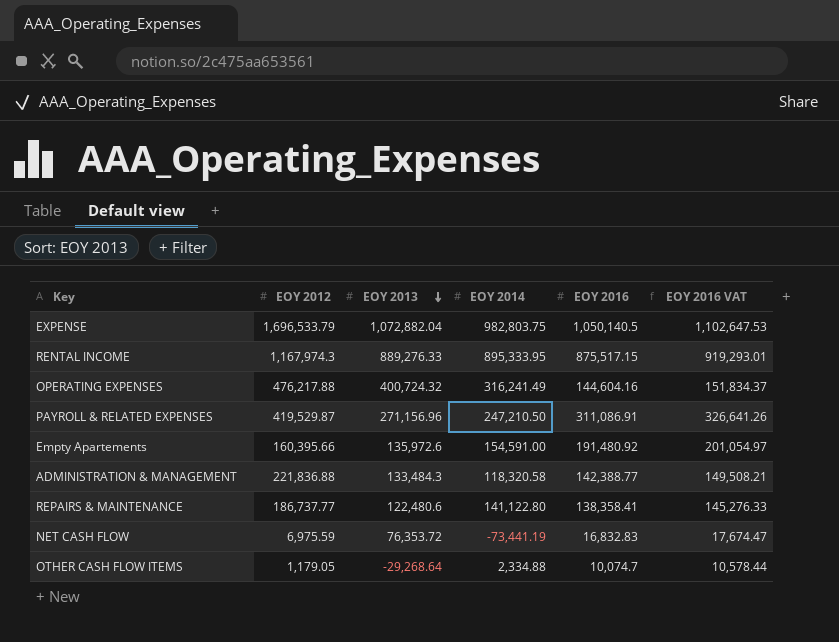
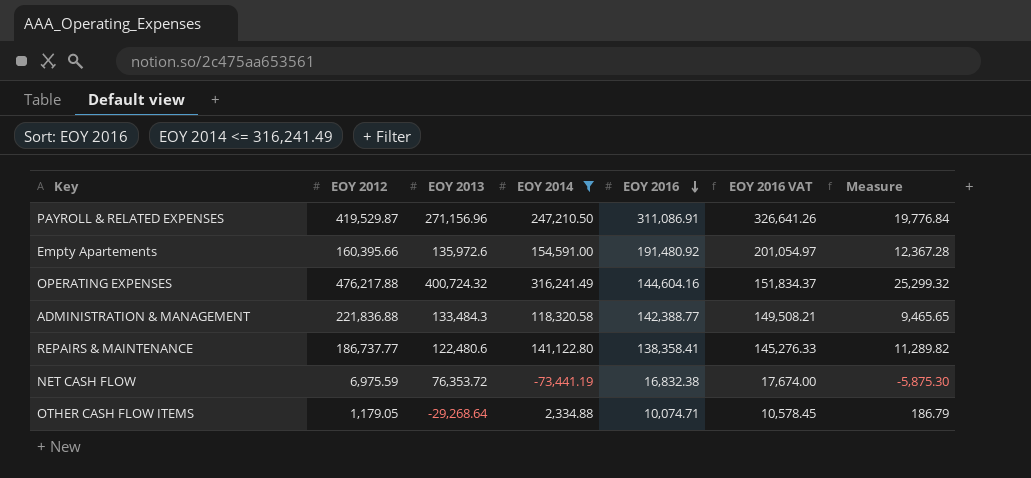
filter: none -> EOY 2014 <= 316,241.49
row order: EOY 2013 descending -> EOY 2016 descending
column Measure | formula: none -> [EOY 2014] * 0.08
NET CASH FLOW | EOY 2016: 16,832.83 -> 16,832.38
NET CASH FLOW | EOY 2016 VAT: 17,674.47 -> 17,674.00
OTHER CASH FLOW ITEMS | EOY 2016: 10,074.7 -> 10,074.71
OTHER CASH FLOW ITEMS | EOY 2016 VAT: 10,578.44 -> 10,578.45

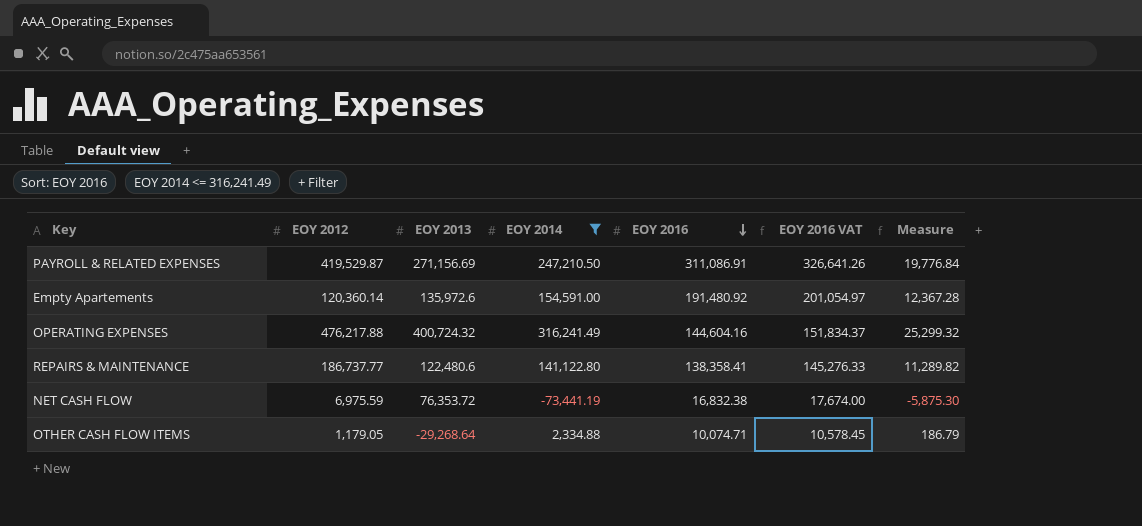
row ADMINISTRATION & MANAGEMENT: 221,836.88 | 133,484.3 | 118,320.58 | 142,388.77 | 149,508.21 | 9,465.65 -> none
PAYROLL & RELATED EXPENSES | EOY 2013: 271,156.96 -> 271,156.69
Empty Apartements | EOY 2012: 160,395.66 -> 120,360.14

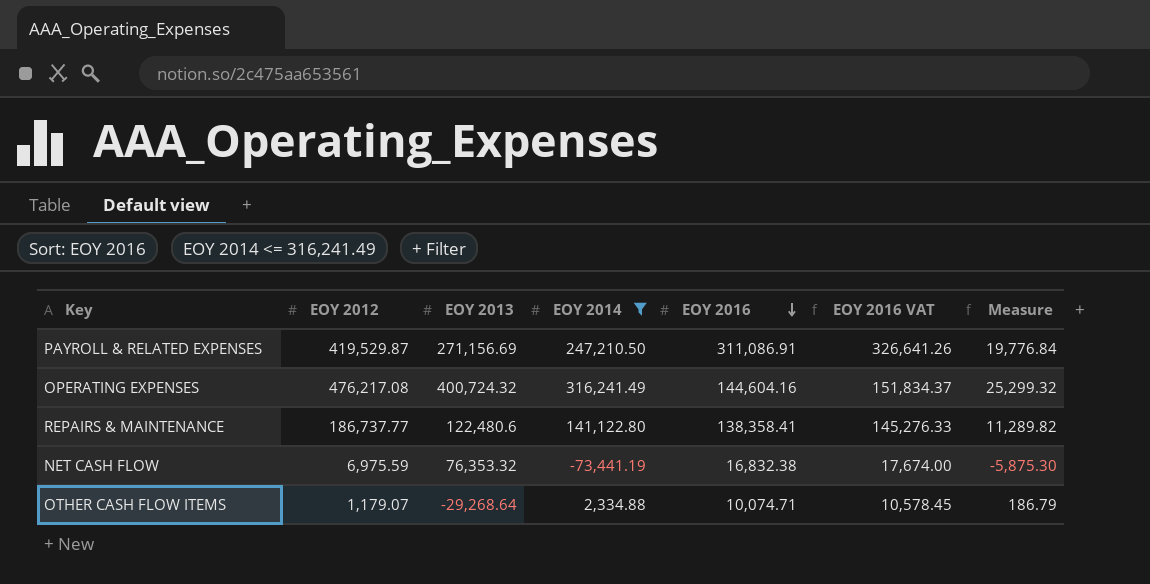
row Empty Apartements: 120,360.14 | 135,972.6 | 154,591.00 | 191,480.92 | 201,054.97 | 12,367.28 -> none
OPERATING EXPENSES | EOY 2012: 476,217.88 -> 476,217.08
NET CASH FLOW | EOY 2013: 76,353.72 -> 76,353.32
OTHER CASH FLOW ITEMS | EOY 2012: 1,179.05 -> 1,179.07

